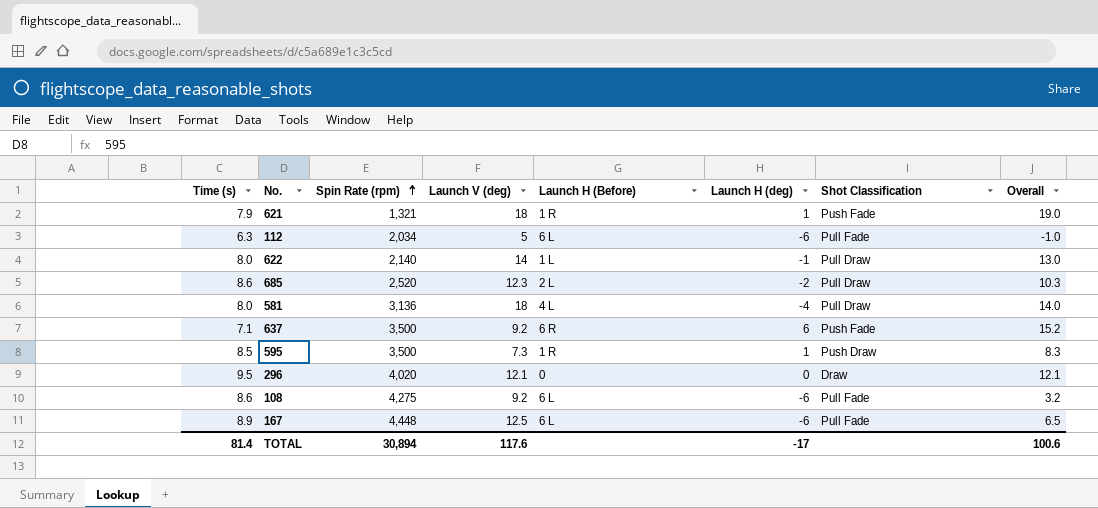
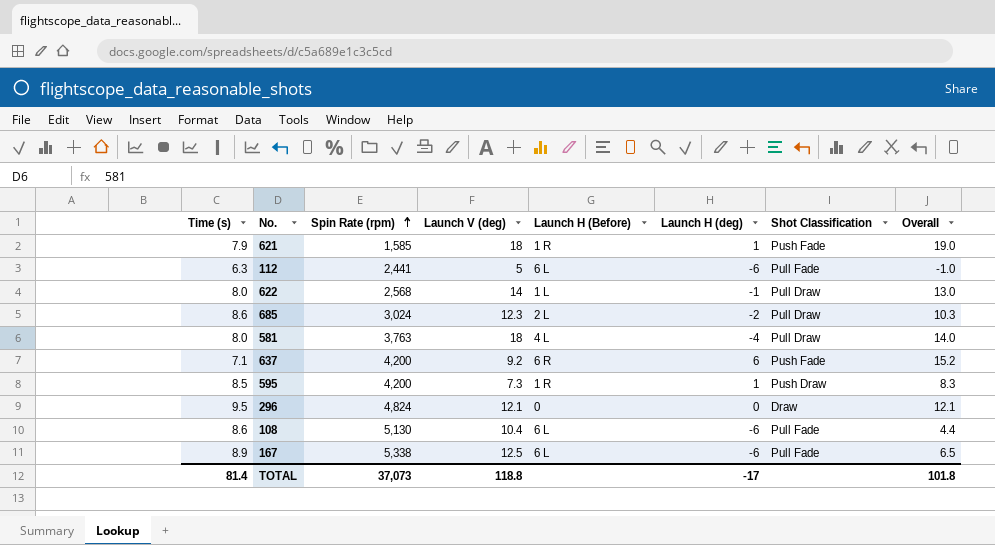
621 | Spin Rate (rpm): 1,321 -> 1,585
112 | Spin Rate (rpm): 2,034 -> 2,441
622 | Spin Rate (rpm): 2,140 -> 2,568
685 | Spin Rate (rpm): 2,520 -> 3,024
581 | Spin Rate (rpm): 3,136 -> 3,763
637 | Spin Rate (rpm): 3,500 -> 4,200
595 | Spin Rate (rpm): 3,500 -> 4,200
296 | Spin Rate (rpm): 4,020 -> 4,824
108 | Spin Rate (rpm): 4,275 -> 5,130
108 | Launch V (deg): 9.2 -> 10.4
108 | Overall: 3.2 -> 4.4
167 | Spin Rate (rpm): 4,448 -> 5,338
TOTAL | Spin Rate (rpm): 30,894 -> 37,073
TOTAL | Launch V (deg): 117.6 -> 118.8
TOTAL | Overall: 100.6 -> 101.8

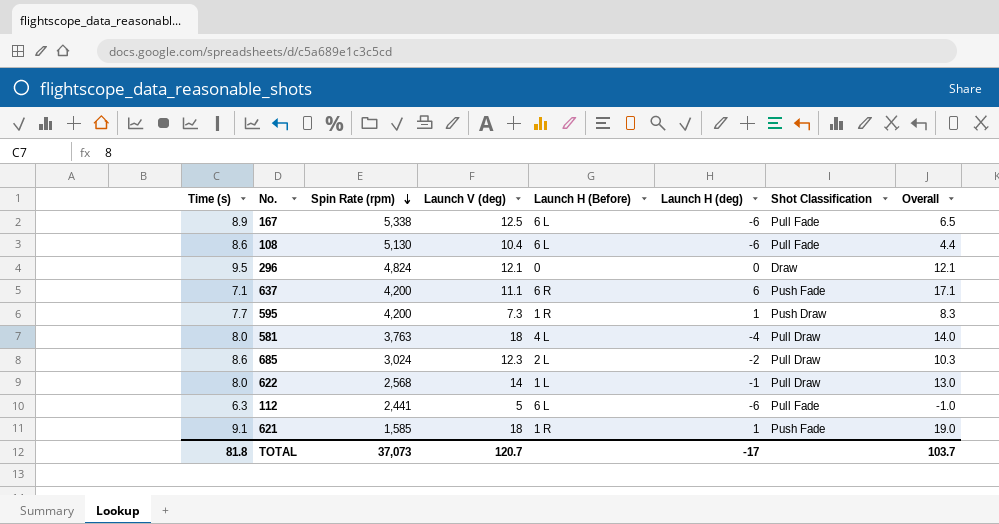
row order: Spin Rate (rpm) ascending -> Spin Rate (rpm) descending
637 | Launch V (deg): 9.2 -> 11.1
637 | Overall: 15.2 -> 17.1
595 | Time (s): 8.5 -> 7.7
621 | Time (s): 7.9 -> 9.1
TOTAL | Time (s): 81.4 -> 81.8
TOTAL | Launch V (deg): 118.8 -> 120.7
TOTAL | Overall: 101.8 -> 103.7

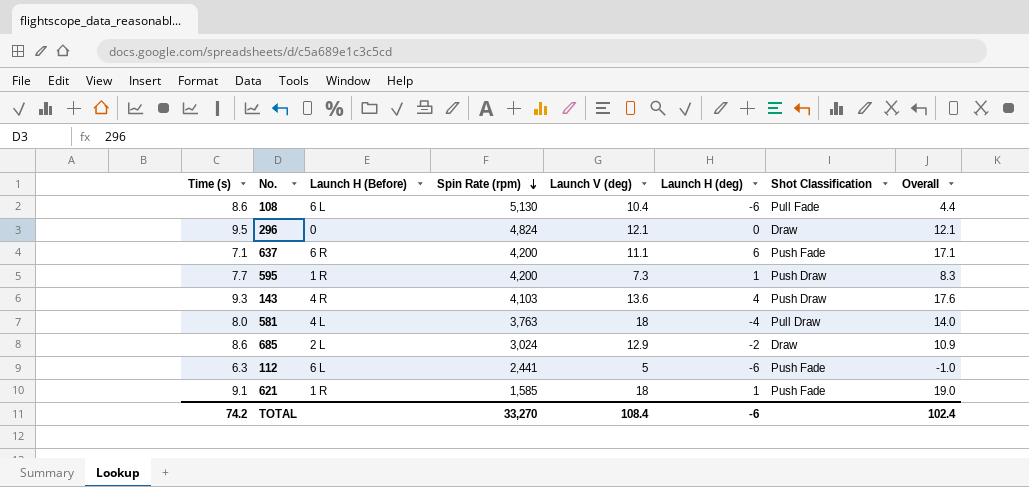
column Launch H (Before) | position: 5 -> 3
row 167: 8.9 | 5,338 | 12.5 | 6 L | -6 | Pull Fade | 6.5 -> none
row 622: 8.0 | 2,568 | 14 | 1 L | -1 | Pull Draw | 13.0 -> none
row 143: none -> 9.3 | 4 R | 4,103 | 13.6 | 4 | Push Draw | 17.6
685 | Launch V (deg): 12.3 -> 12.9
685 | Shot Classification: Pull Draw -> Draw
685 | Overall: 10.3 -> 10.9
112 | Shot Classification: Pull Fade -> Push Fade
TOTAL | Time (s): 81.8 -> 74.2
TOTAL | Spin Rate (rpm): 37,073 -> 33,270
TOTAL | Launch V (deg): 120.7 -> 108.4
TOTAL | Launch H (deg): -17 -> -6
TOTAL | Overall: 103.7 -> 102.4

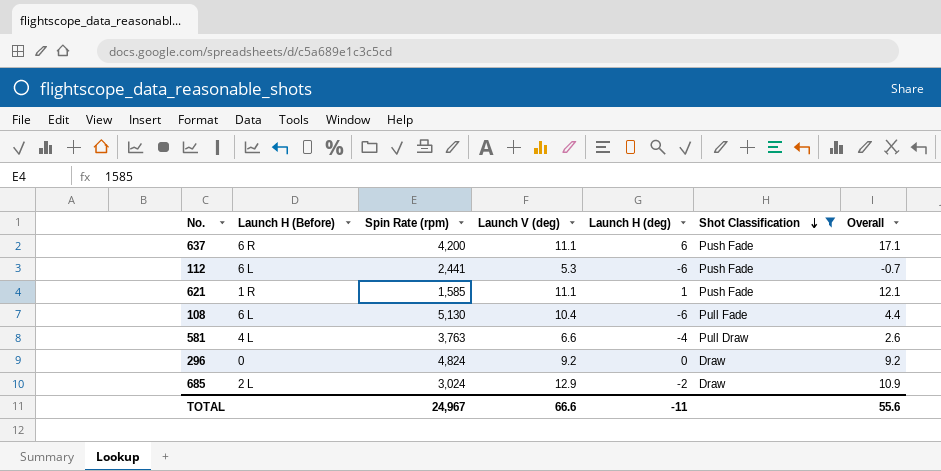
filter: none -> Shot Classification != Push Draw
row order: Spin Rate (rpm) descending -> Shot Classification descending
column Time (s) | position: 1 -> none
112 | Launch V (deg): 5 -> 5.3
112 | Overall: -1.0 -> -0.7
621 | Launch V (deg): 18 -> 11.1
621 | Overall: 19.0 -> 12.1
581 | Launch V (deg): 18 -> 6.6
581 | Overall: 14.0 -> 2.6
296 | Launch V (deg): 12.1 -> 9.2
296 | Overall: 12.1 -> 9.2
TOTAL | Spin Rate (rpm): 33,270 -> 24,967
TOTAL | Launch V (deg): 108.4 -> 66.6
TOTAL | Launch H (deg): -6 -> -11
TOTAL | Overall: 102.4 -> 55.6

